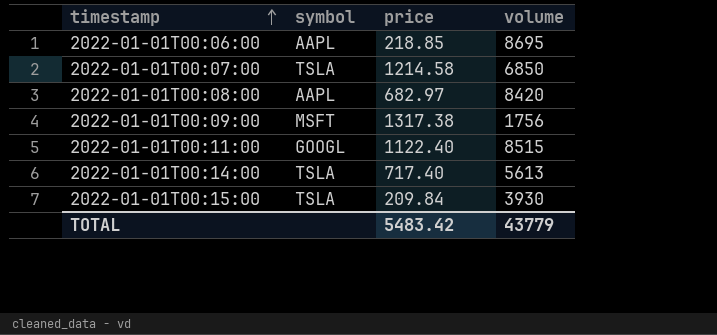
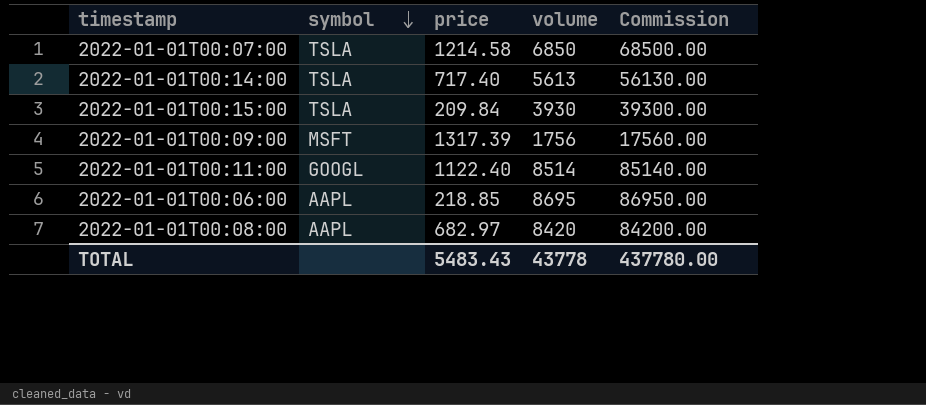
row order: timestamp ascending -> symbol descending
column Commission | formula: none -> [volume] * 10
2022-01-01T00:09:00 | price: 1317.38 -> 1317.39
2022-01-01T00:11:00 | volume: 8515 -> 8514
TOTAL | price: 5483.42 -> 5483.43
TOTAL | volume: 43779 -> 43778

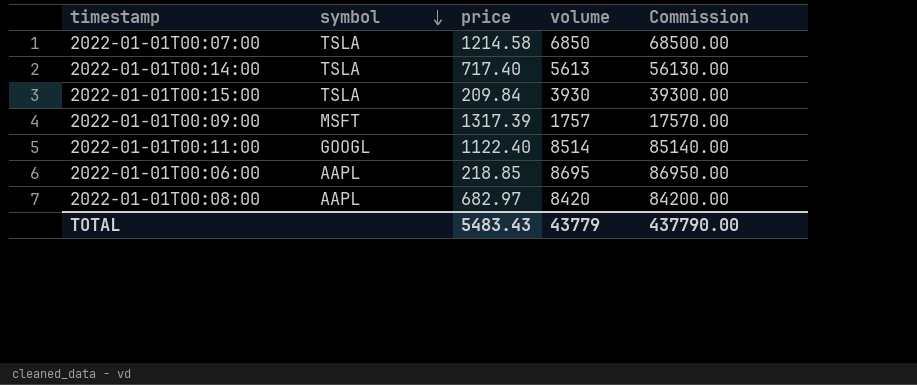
2022-01-01T00:09:00 | volume: 1756 -> 1757
2022-01-01T00:09:00 | Commission: 17560.00 -> 17570.00
TOTAL | volume: 43778 -> 43779
TOTAL | Commission: 437780.00 -> 437790.00

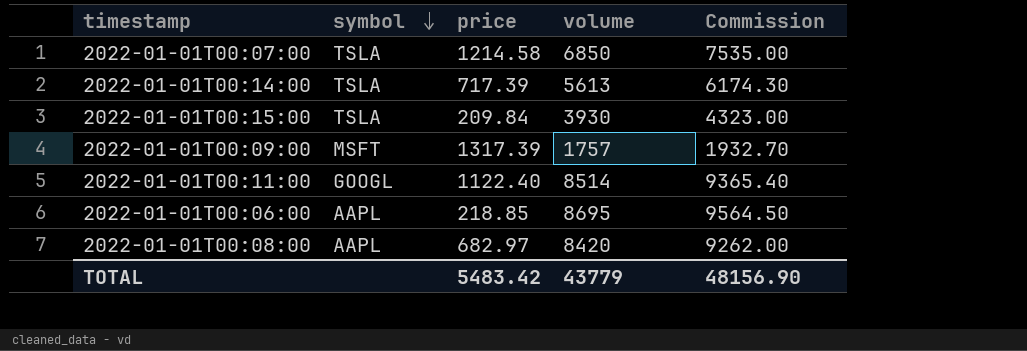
column Commission | formula: [volume] * 10 -> [volume] * 1.1
2022-01-01T00:14:00 | price: 717.40 -> 717.39
TOTAL | price: 5483.43 -> 5483.42
TOTAL | Commission: 437790.00 -> 48156.90

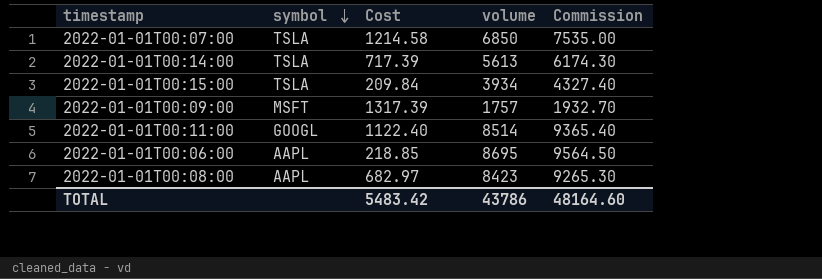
column name: price -> Cost
2022-01-01T00:15:00 | volume: 3930 -> 3934
2022-01-01T00:15:00 | Commission: 4323.00 -> 4327.40
2022-01-01T00:08:00 | volume: 8420 -> 8423
2022-01-01T00:08:00 | Commission: 9262.00 -> 9265.30
TOTAL | volume: 43779 -> 43786
TOTAL | Commission: 48156.90 -> 48164.60

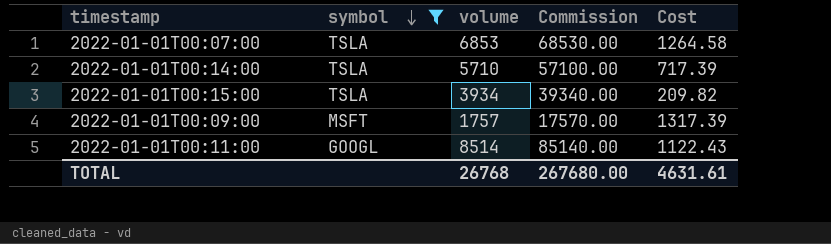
filter: none -> symbol != AAPL
column Commission | formula: [volume] * 1.1 -> [volume] * 10
column Cost | position: 3 -> 5
2022-01-01T00:07:00 | volume: 6850 -> 6853
2022-01-01T00:07:00 | Cost: 1214.58 -> 1264.58
2022-01-01T00:14:00 | volume: 5613 -> 5710
2022-01-01T00:15:00 | Cost: 209.84 -> 209.82
2022-01-01T00:11:00 | Cost: 1122.40 -> 1122.43
TOTAL | volume: 43786 -> 26768
TOTAL | Commission: 48164.60 -> 267680.00
TOTAL | Cost: 5483.42 -> 4631.61

